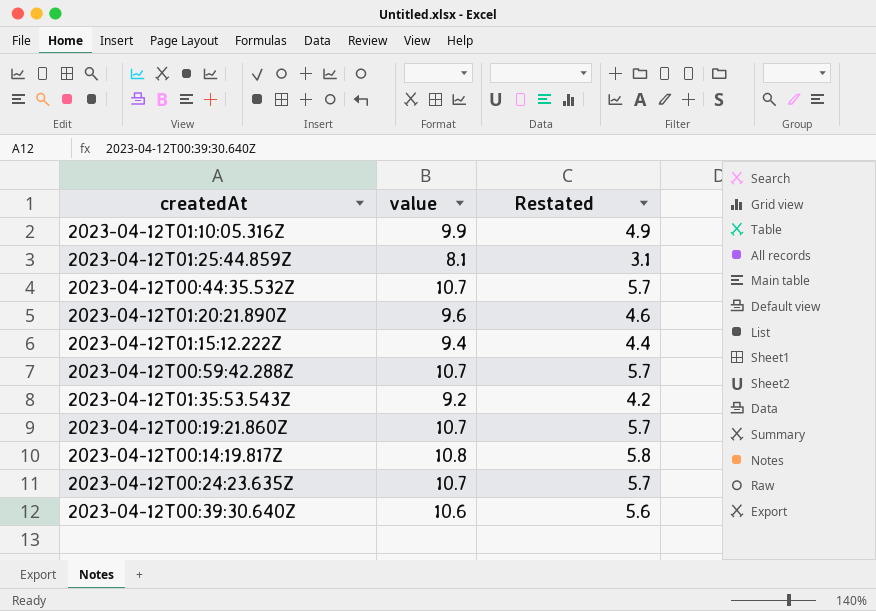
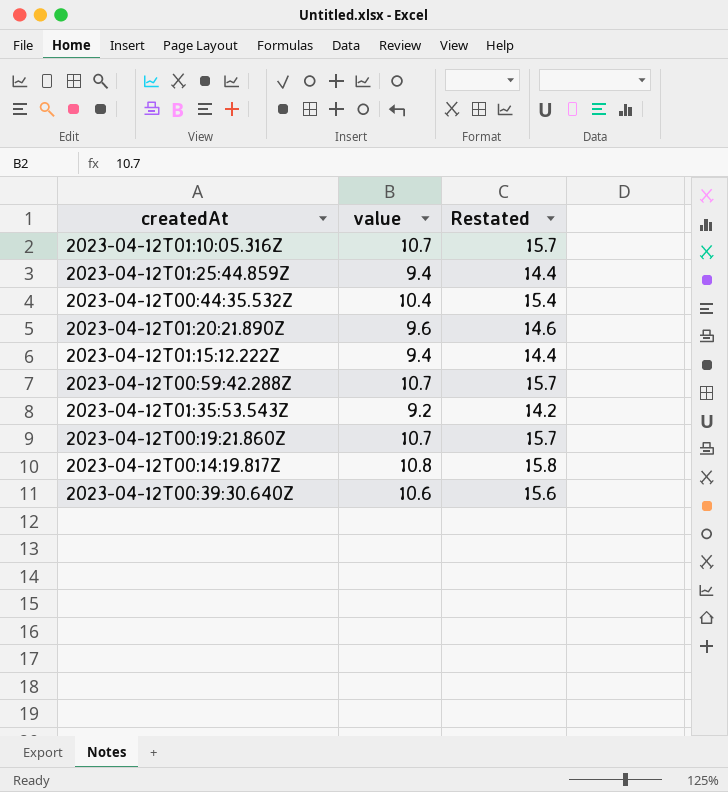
column Restated | formula: [value] - 5 -> [value] + 5
row 2023-04-12T00:24:23.635Z: 10.7 | 5.7 -> none
2023-04-12T01:10:05.316Z | value: 9.9 -> 10.7
2023-04-12T01:25:44.859Z | value: 8.1 -> 9.4
2023-04-12T00:44:35.532Z | value: 10.7 -> 10.4

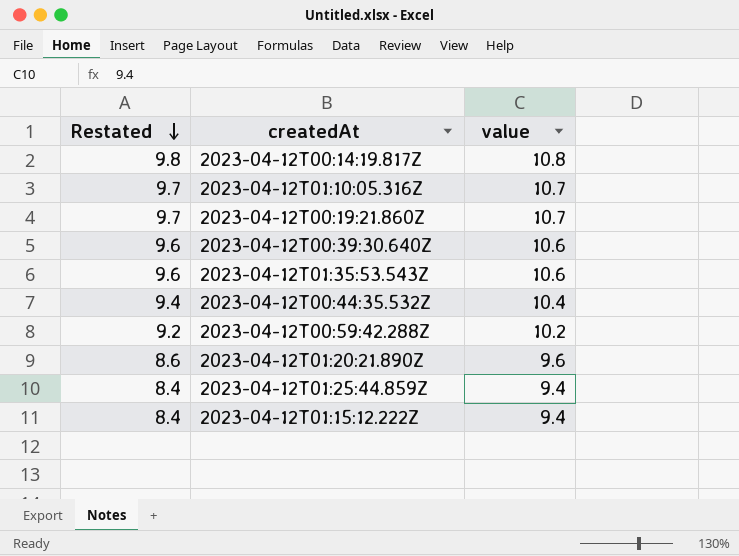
row order: none -> Restated descending
column Restated | formula: [value] + 5 -> [value] - 1
column Restated | position: 3 -> 1
2023-04-12T01:35:53.543Z | value: 9.2 -> 10.6
2023-04-12T00:59:42.288Z | value: 10.7 -> 10.2

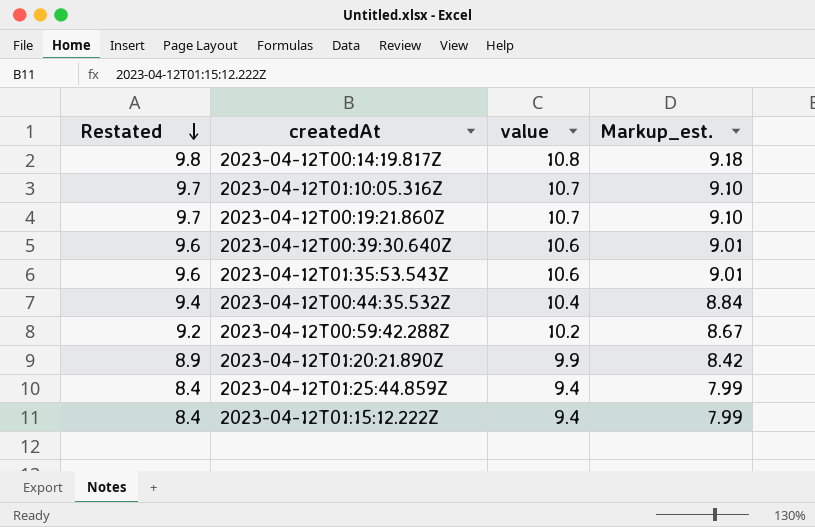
column Markup_est. | formula: none -> [value] * 0.85
2023-04-12T01:20:21.890Z | Restated: 8.6 -> 8.9
2023-04-12T01:20:21.890Z | value: 9.6 -> 9.9

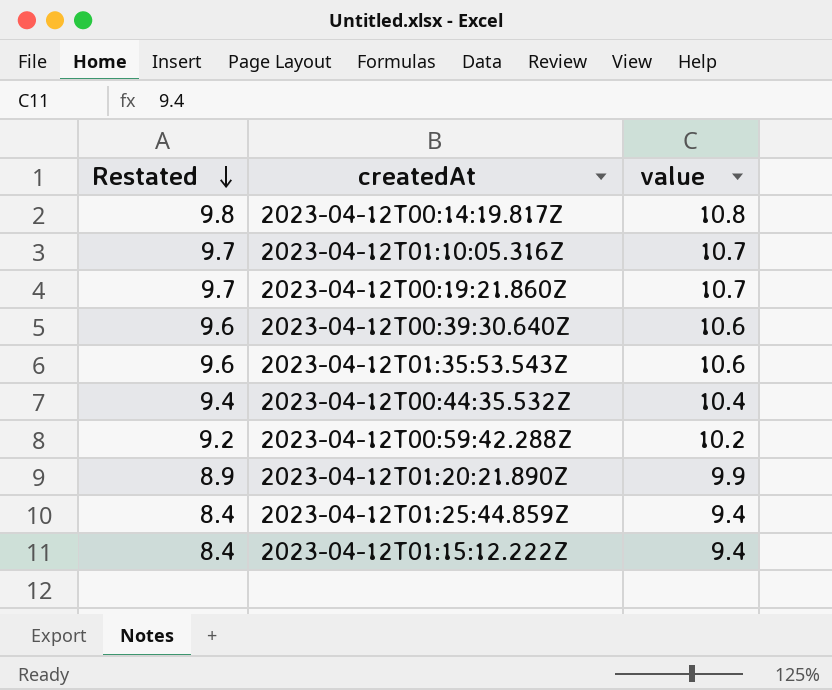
column Markup_est. | formula: [value] * 0.85 -> none

